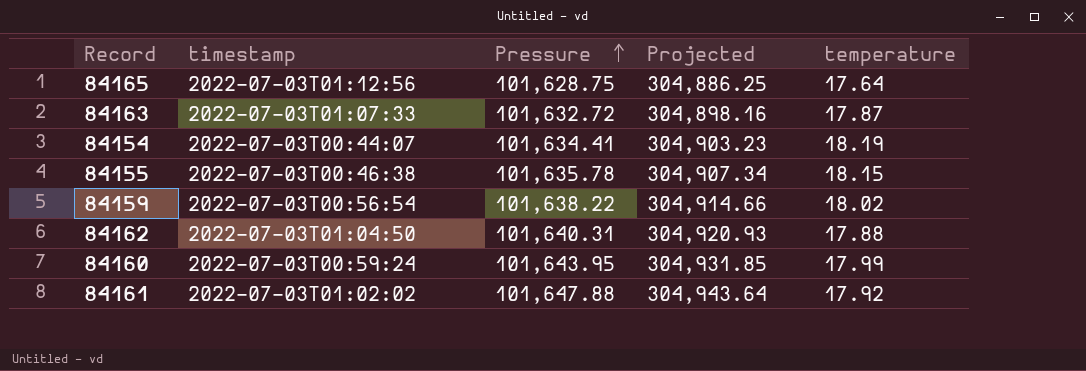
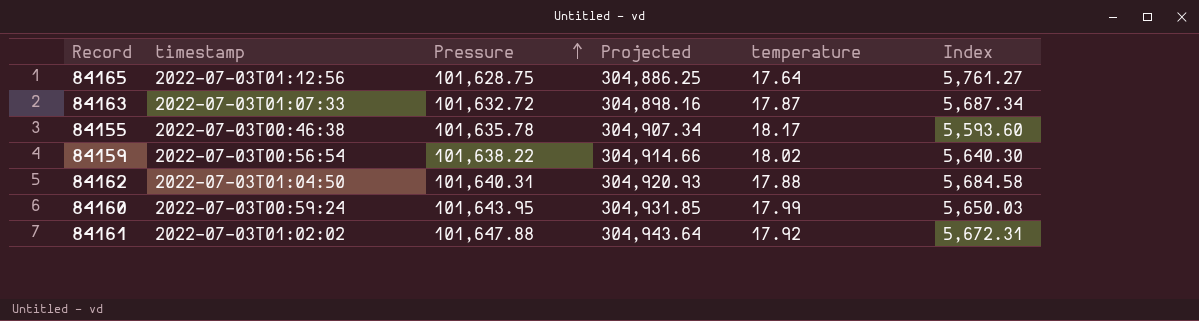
column Index | formula: none -> [Pressure] / [temperature]
row 84154: 2022-07-03T00:44:07 | 101,634.41 | 304,903.23 | 18.19 -> none
84155 | temperature: 18.15 -> 18.17

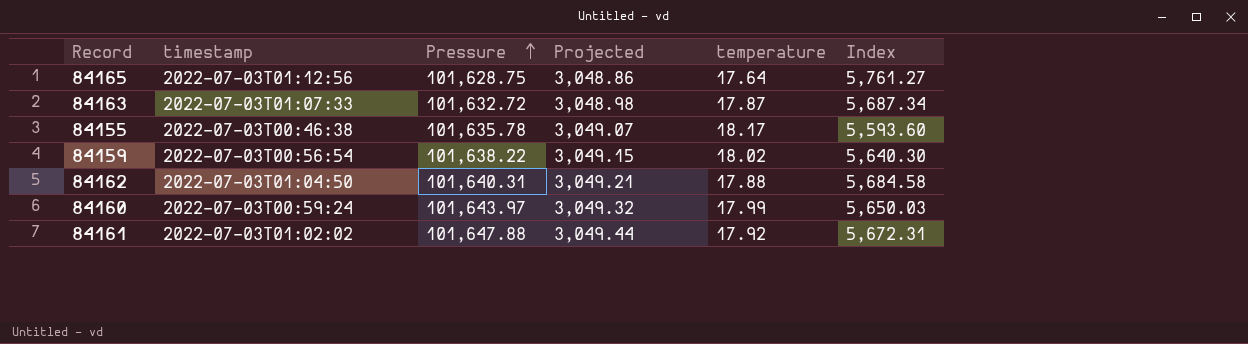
column Projected | formula: [Pressure] * 3 -> [Pressure] * 0.03
84160 | Pressure: 101,643.95 -> 101,643.97

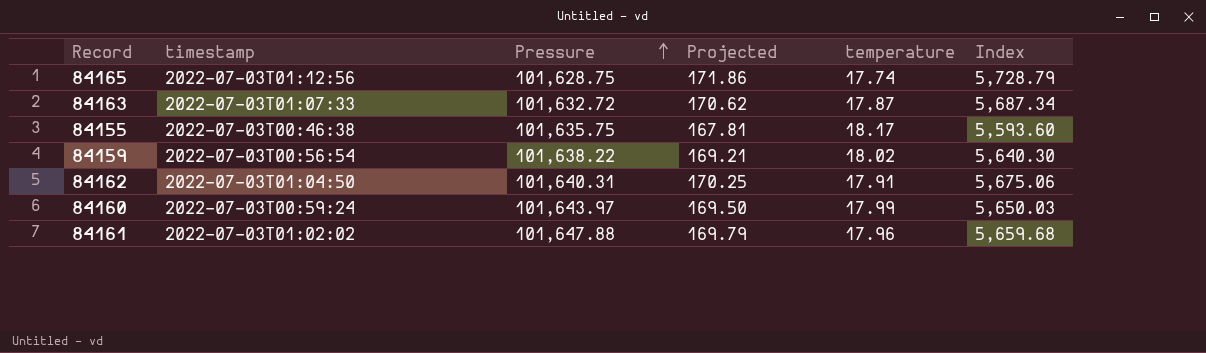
column Projected | formula: [Pressure] * 0.03 -> [Index] * 0.03
84165 | temperature: 17.64 -> 17.74
84165 | Index: 5,761.27 -> 5,728.79
84155 | Pressure: 101,635.78 -> 101,635.75
84162 | temperature: 17.88 -> 17.91
84162 | Index: 5,684.58 -> 5,675.06
84161 | temperature: 17.92 -> 17.96
84161 | Index: 5,672.31 -> 5,659.68

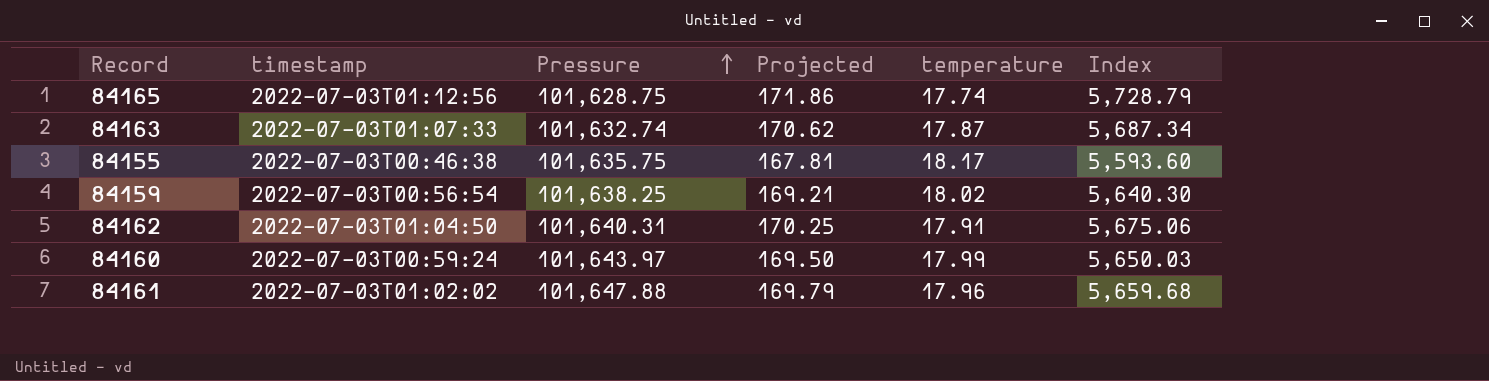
84163 | Pressure: 101,632.72 -> 101,632.74
84159 | Pressure: 101,638.22 -> 101,638.25

